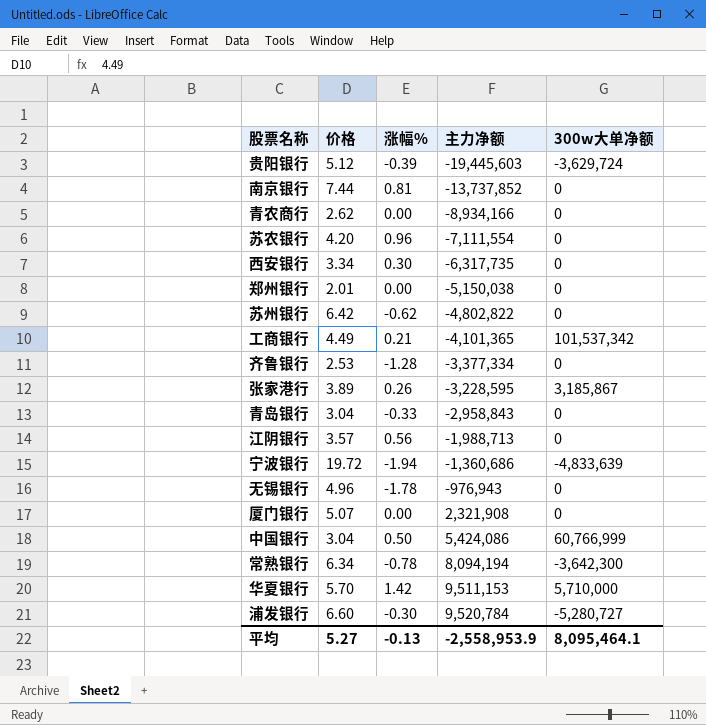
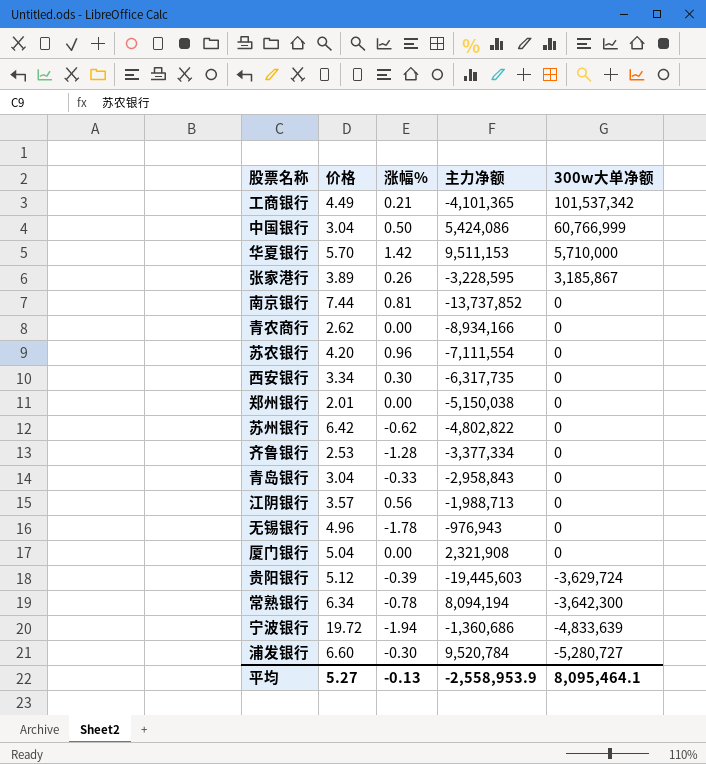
row order: 主力净额 ascending -> 300w大单净额 descending
厦门银行 | 价格: 5.07 -> 5.04

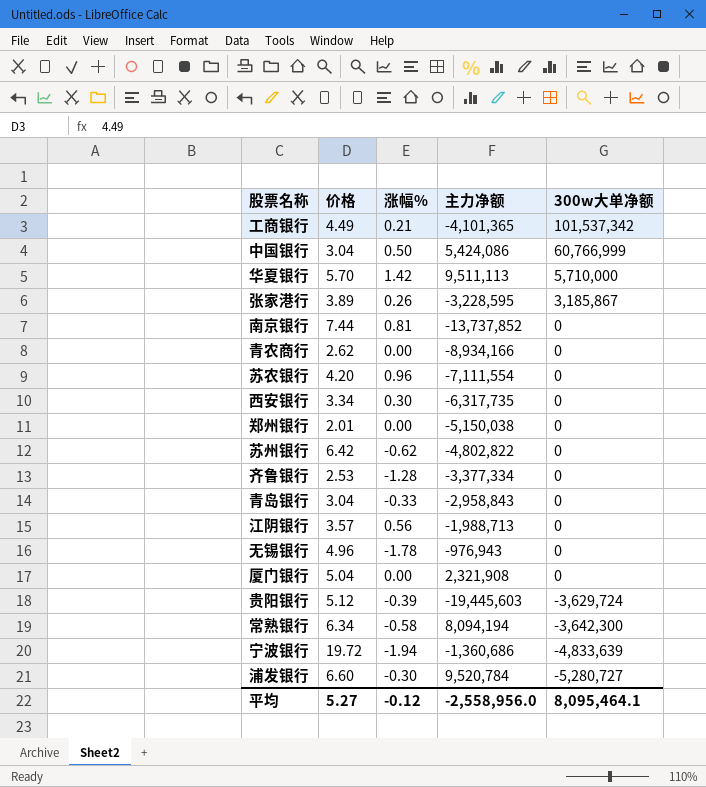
华夏银行 | 主力净额: 9,511,153 -> 9,511,113
常熟银行 | 涨幅%: -0.78 -> -0.58
平均 | 涨幅%: -0.13 -> -0.12
平均 | 主力净额: -2,558,953.9 -> -2,558,956.0

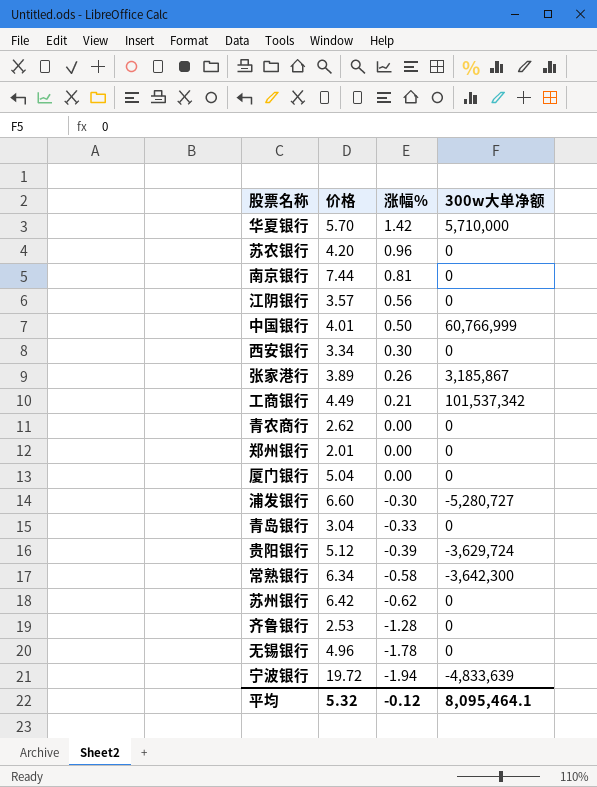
row order: 300w大单净额 descending -> 涨幅% descending
column 主力净额 | position: 4 -> none
中国银行 | 价格: 3.04 -> 4.01
平均 | 价格: 5.27 -> 5.32

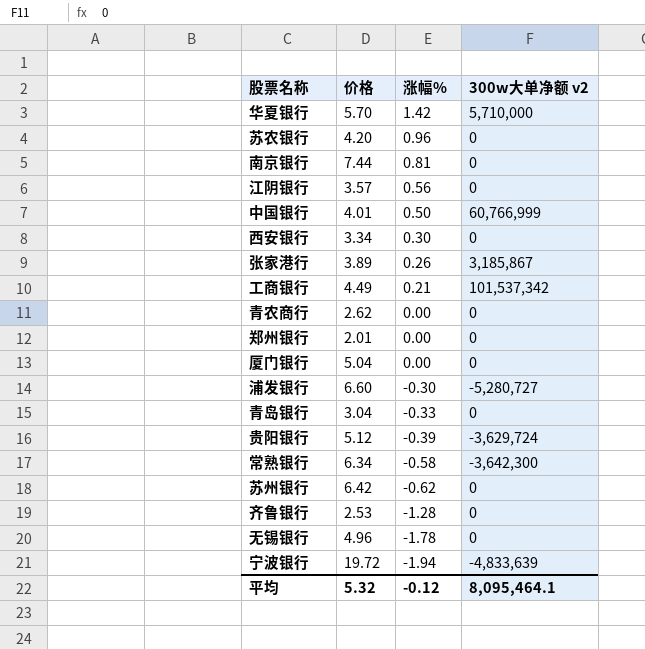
column name: 300w大单净额 -> 300w大单净额 v2

